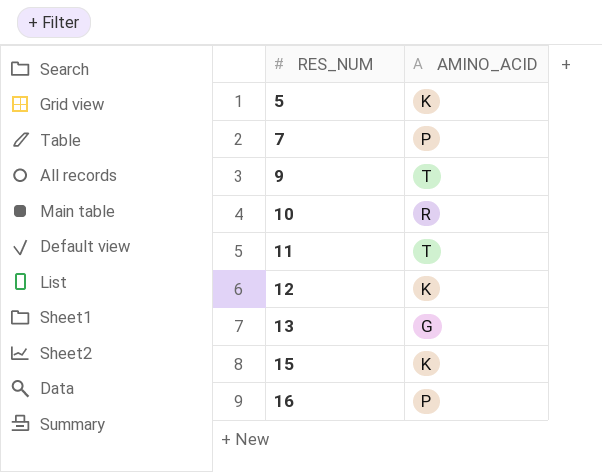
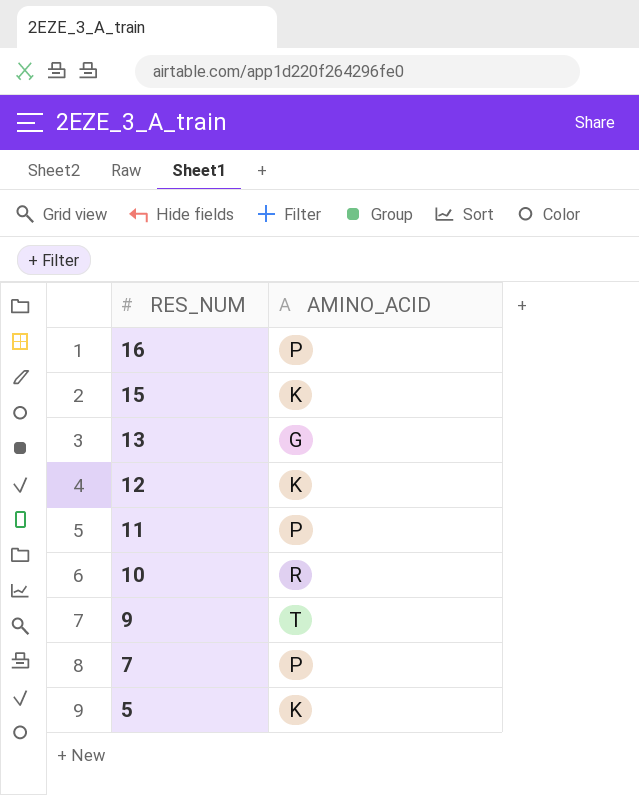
row order: RES_NUM ascending -> RES_NUM descending
11 | AMINO_ACID: T -> P

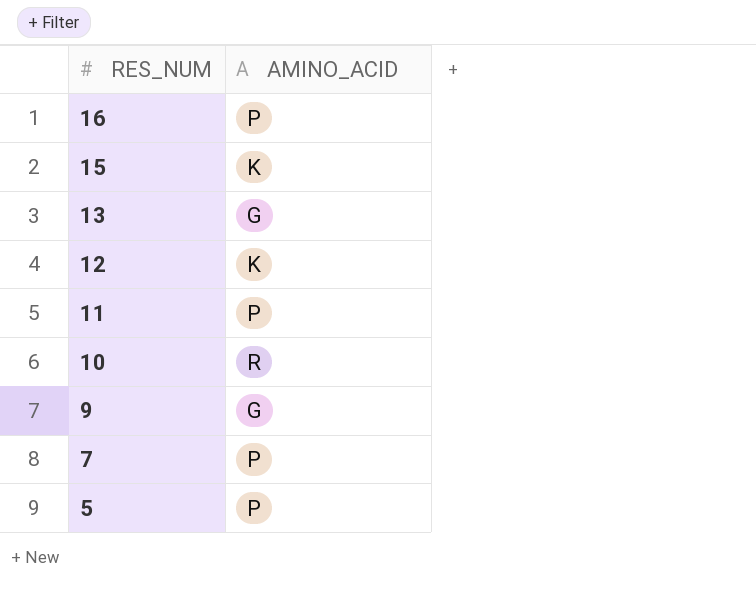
9 | AMINO_ACID: T -> G
5 | AMINO_ACID: K -> P

